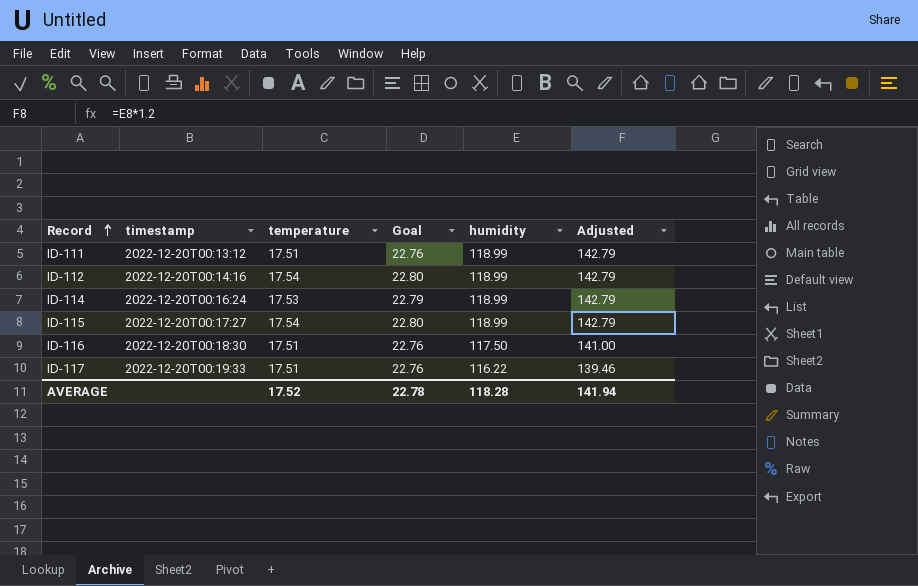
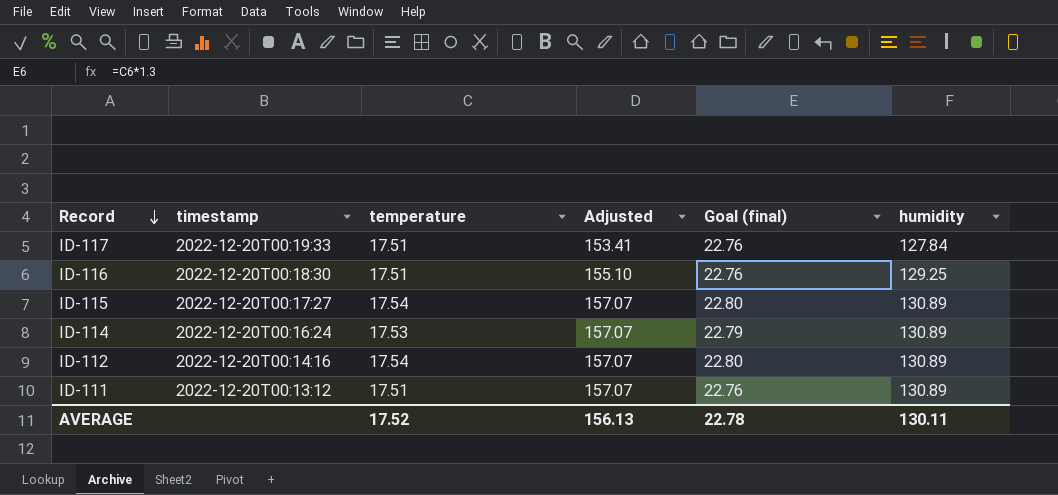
row order: Record ascending -> Record descending
column Adjusted | position: 6 -> 4
column name: Goal -> Goal (final)
ID-117 | Adjusted: 139.46 -> 153.41
ID-117 | humidity: 116.22 -> 127.84
ID-116 | Adjusted: 141.00 -> 155.10
ID-116 | humidity: 117.50 -> 129.25
ID-115 | Adjusted: 142.79 -> 157.07
ID-115 | humidity: 118.99 -> 130.89
ID-114 | Adjusted: 142.79 -> 157.07
ID-114 | humidity: 118.99 -> 130.89
ID-112 | Adjusted: 142.79 -> 157.07
ID-112 | humidity: 118.99 -> 130.89
ID-111 | Adjusted: 142.79 -> 157.07
ID-111 | humidity: 118.99 -> 130.89
AVERAGE | Adjusted: 141.94 -> 156.13
AVERAGE | humidity: 118.28 -> 130.11

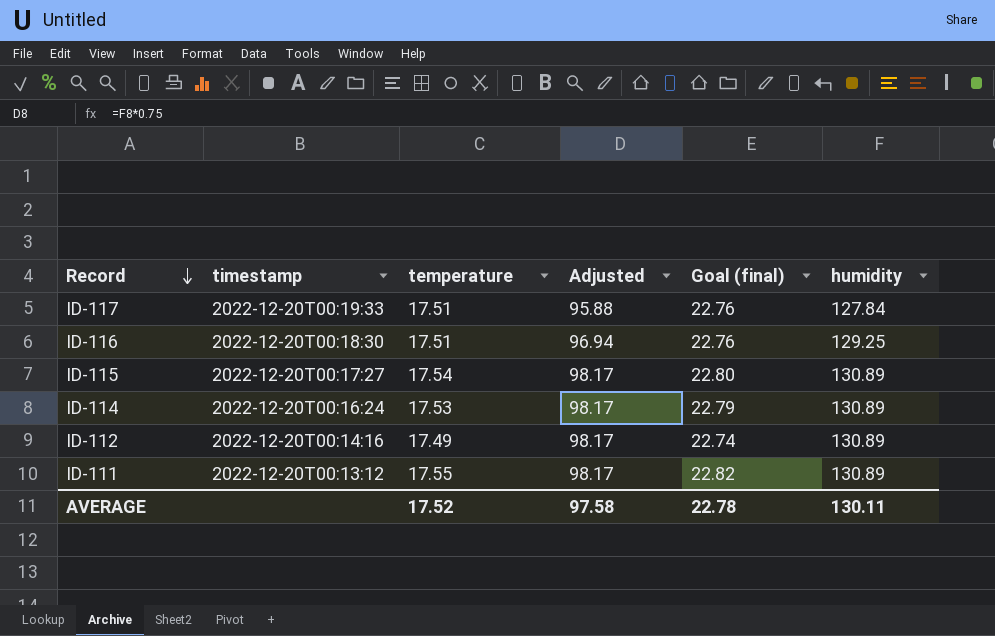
column Adjusted | formula: [humidity] * 1.2 -> [humidity] * 0.75
ID-112 | temperature: 17.54 -> 17.49
ID-112 | Goal (final): 22.80 -> 22.74
ID-111 | temperature: 17.51 -> 17.55
ID-111 | Goal (final): 22.76 -> 22.82
AVERAGE | Adjusted: 156.13 -> 97.58

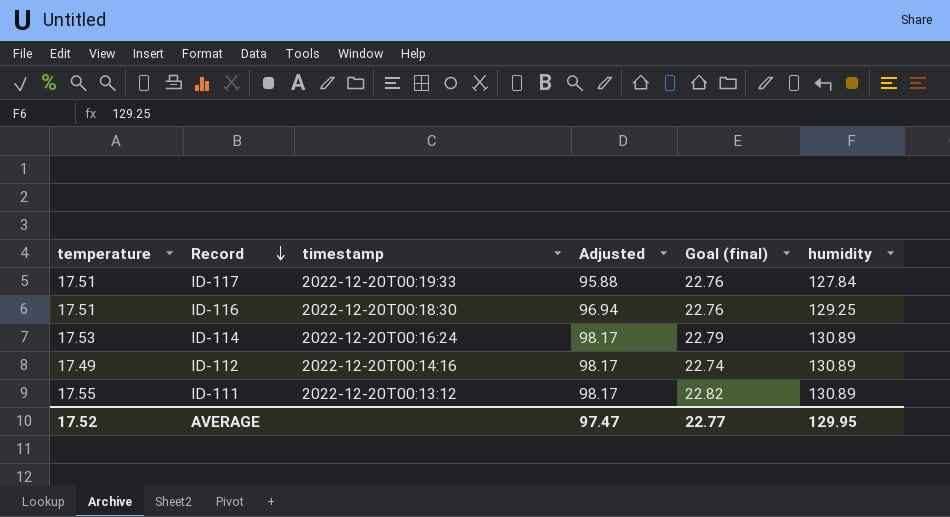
column temperature | position: 3 -> 1
row ID-115: 2022-12-20T00:17:27 | 17.54 | 98.17 | 22.80 | 130.89 -> none
AVERAGE | Adjusted: 97.58 -> 97.47
AVERAGE | Goal (final): 22.78 -> 22.77
AVERAGE | humidity: 130.11 -> 129.95

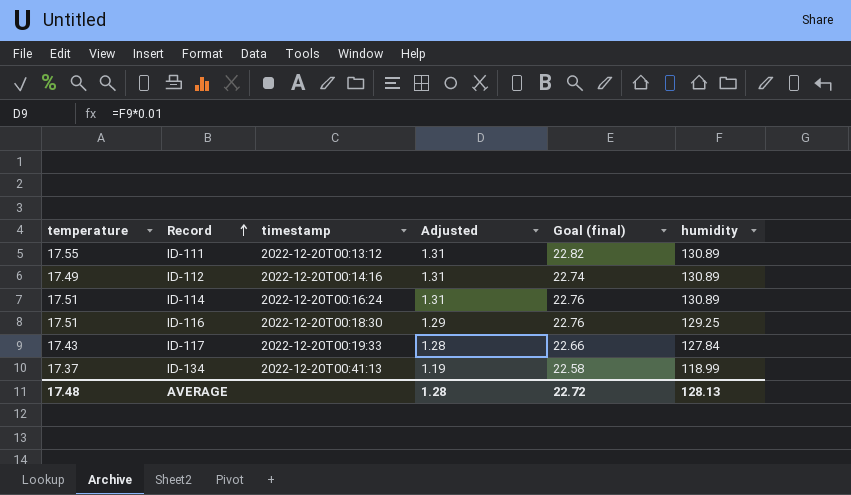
row order: Record descending -> Record ascending
column Adjusted | formula: [humidity] * 0.75 -> [humidity] * 0.01
ID-114 | temperature: 17.53 -> 17.51
ID-114 | Goal (final): 22.79 -> 22.76
ID-117 | temperature: 17.51 -> 17.43
ID-117 | Goal (final): 22.76 -> 22.66
row ID-134: none -> 17.37 | 2022-12-20T00:41:13 | 1.19 | 22.58 | 118.99
AVERAGE | temperature: 17.52 -> 17.48
AVERAGE | Adjusted: 97.47 -> 1.28
AVERAGE | Goal (final): 22.77 -> 22.72
AVERAGE | humidity: 129.95 -> 128.13

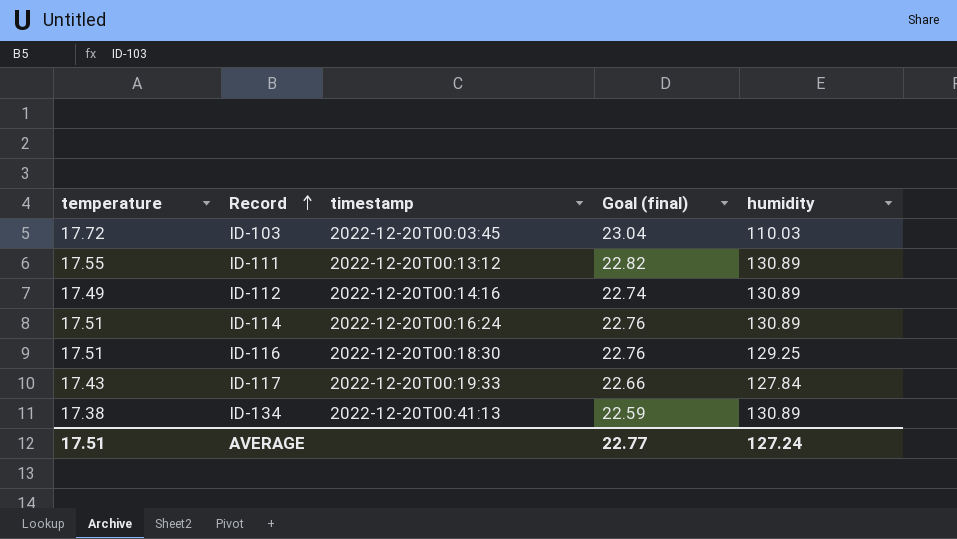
column Adjusted | formula: [humidity] * 0.01 -> none
row ID-103: none -> 17.72 | 2022-12-20T00:03:45 | 23.04 | 110.03
ID-134 | temperature: 17.37 -> 17.38
ID-134 | Goal (final): 22.58 -> 22.59
ID-134 | humidity: 118.99 -> 130.89
AVERAGE | temperature: 17.48 -> 17.51
AVERAGE | Goal (final): 22.72 -> 22.77
AVERAGE | humidity: 128.13 -> 127.24

